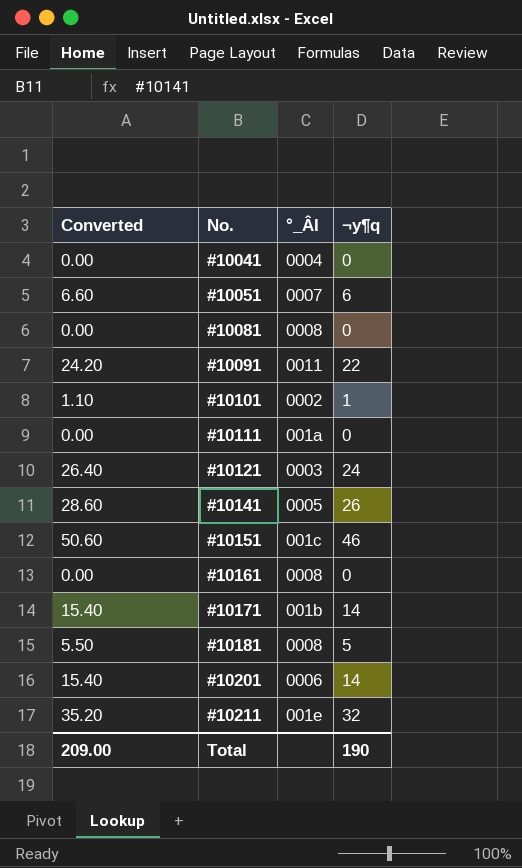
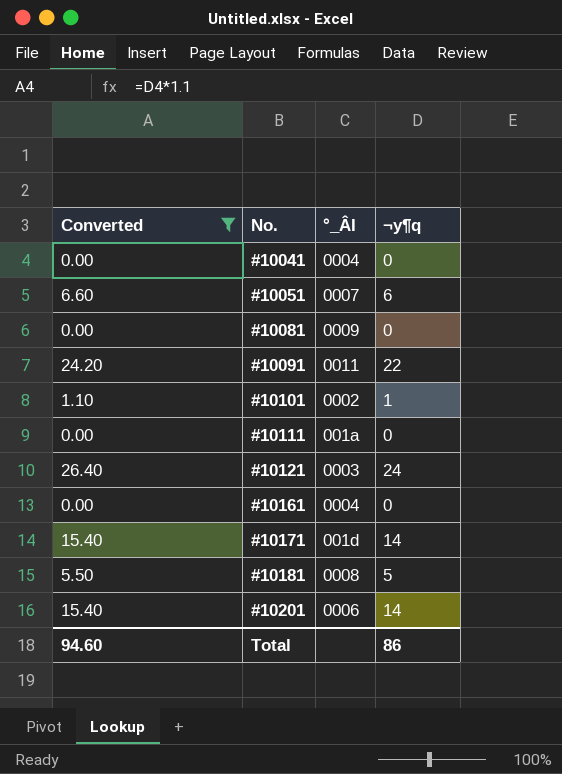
filter: none -> Converted <= 26.40
#10081 | °_ÂI: 0008 -> 0009
#10161 | °_ÂI: 0008 -> 0004
#10171 | °_ÂI: 001b -> 001d
Total | Converted: 209.00 -> 94.60
Total | ¬y¶q: 190 -> 86

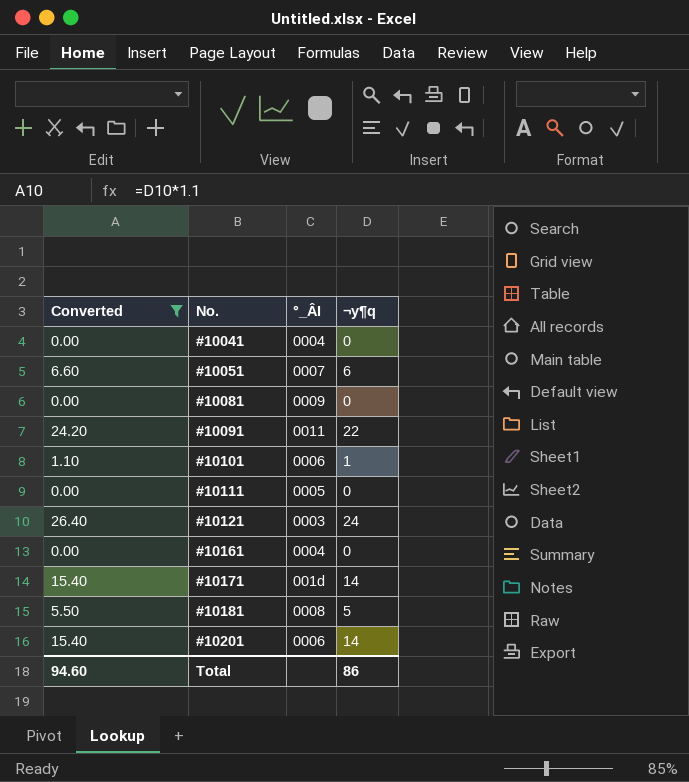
#10101 | °_ÂI: 0002 -> 0006
#10111 | °_ÂI: 001a -> 0005

